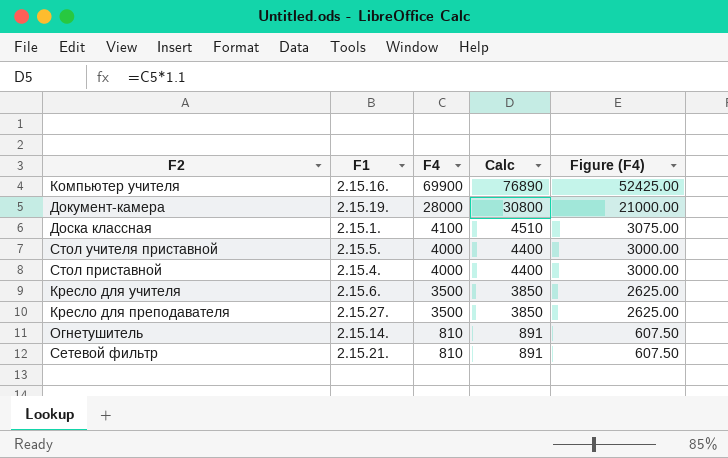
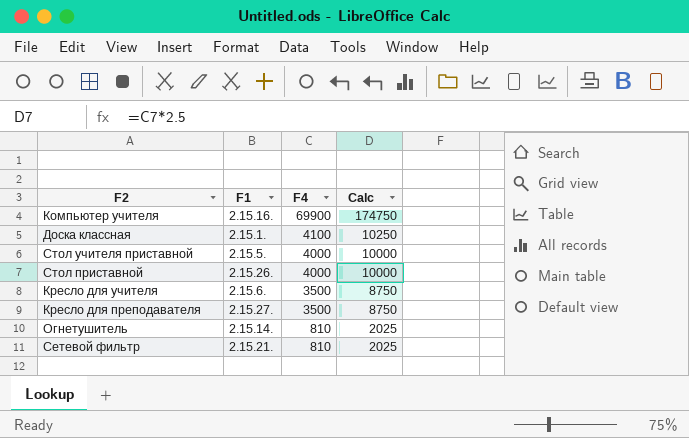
column Figure (F4) | formula: [F4] * 0.75 -> none
column Calc | formula: [F4] * 1.1 -> [F4] * 2.5
row Документ-камера: 2.15.19. | 28000 | 30800 | 21000.00 -> none
Стол приставной | F1: 2.15.4. -> 2.15.26.

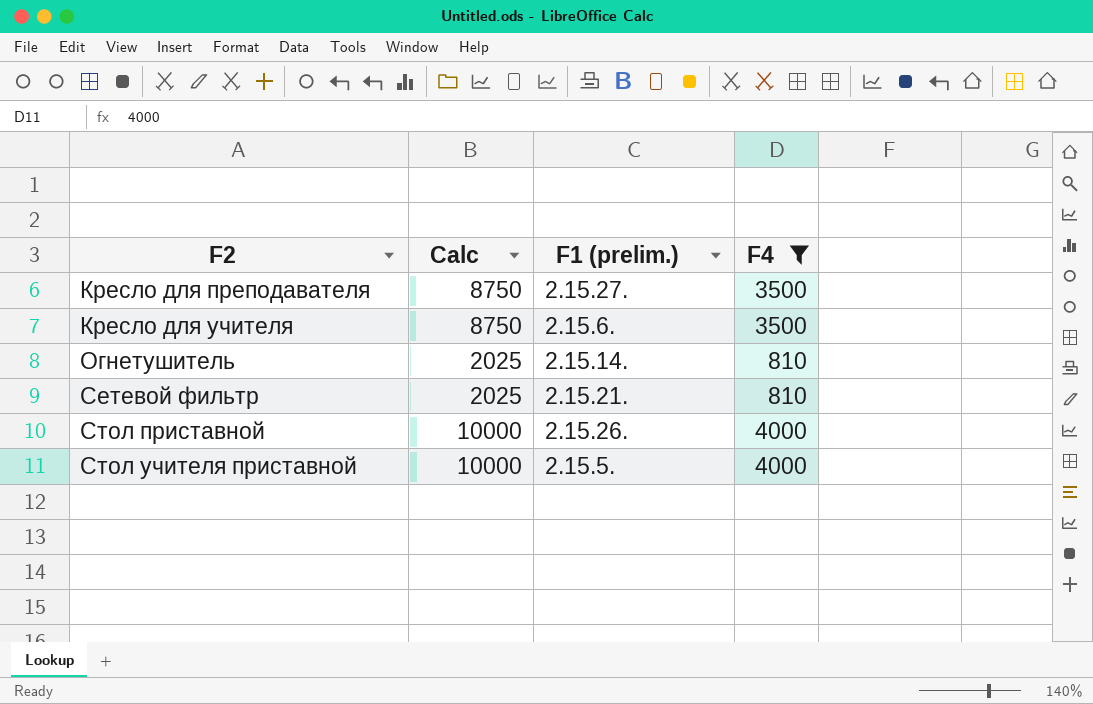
filter: none -> F4 <= 4000
row order: F4 descending -> F2 ascending
column Calc | position: 4 -> 2
column name: F1 -> F1 (prelim.)

